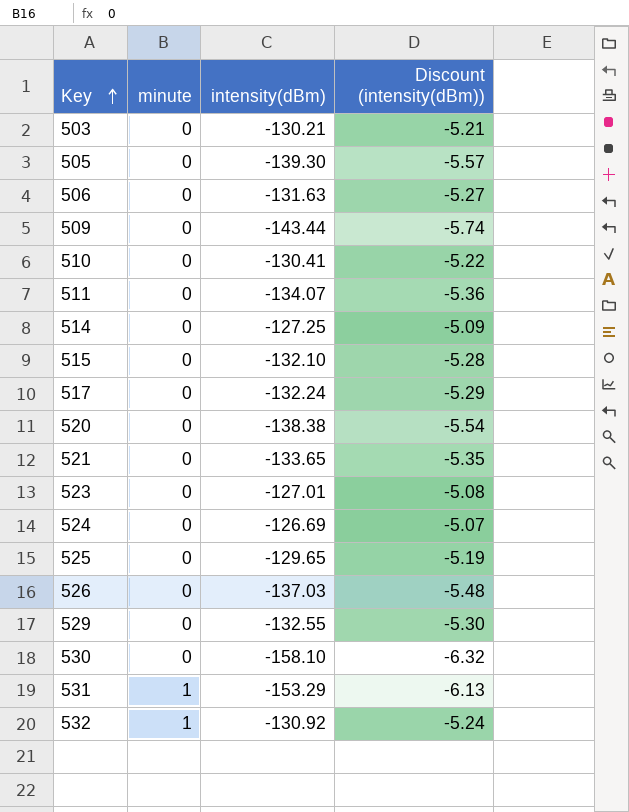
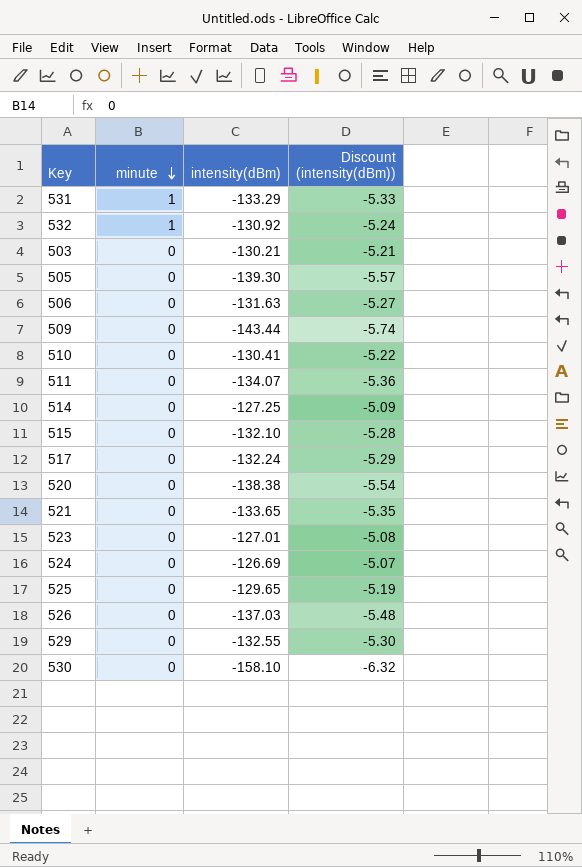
row order: Key ascending -> minute descending
531 | intensity(dBm): -153.29 -> -133.29
531 | Discount (intensity(dBm)): -6.13 -> -5.33

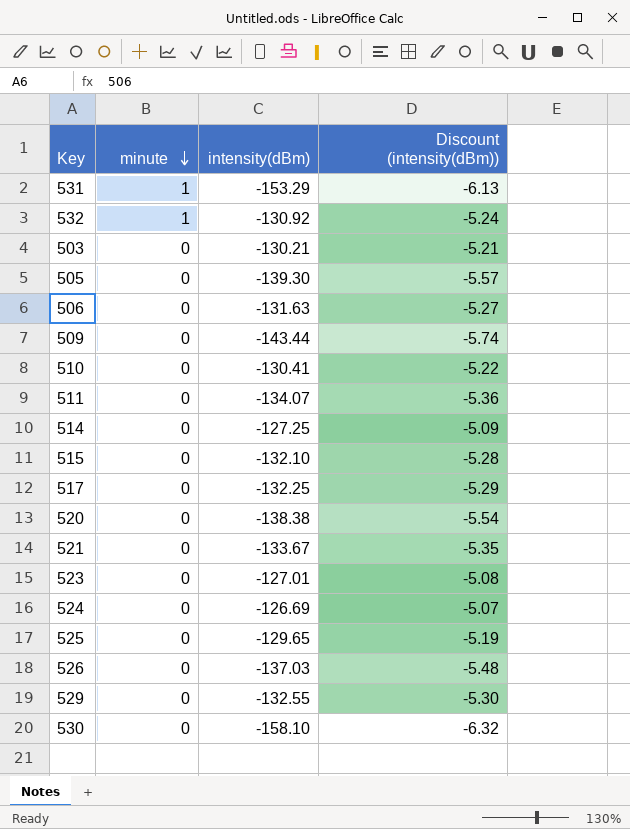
531 | intensity(dBm): -133.29 -> -153.29
531 | Discount (intensity(dBm)): -5.33 -> -6.13
517 | intensity(dBm): -132.24 -> -132.25
521 | intensity(dBm): -133.65 -> -133.67

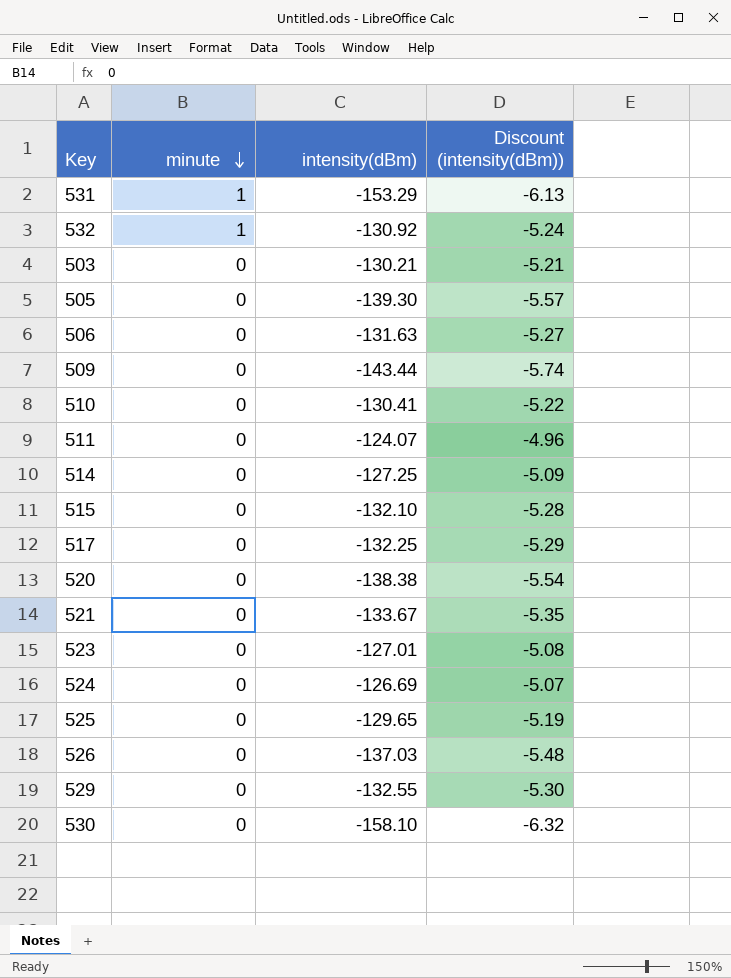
511 | intensity(dBm): -134.07 -> -124.07
511 | Discount (intensity(dBm)): -5.36 -> -4.96

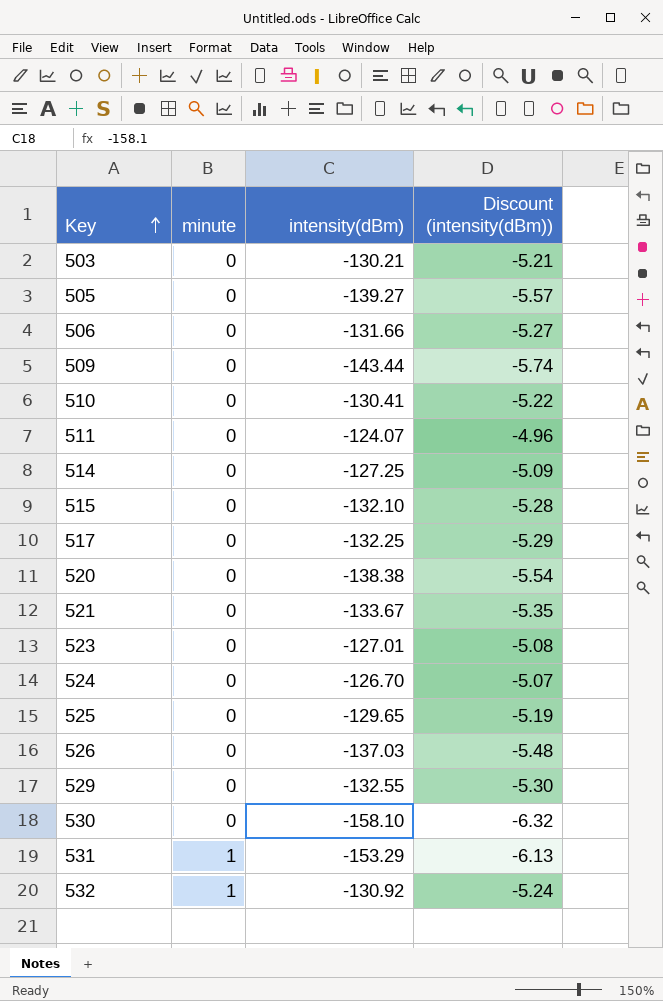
row order: minute descending -> Key ascending
505 | intensity(dBm): -139.30 -> -139.27
506 | intensity(dBm): -131.63 -> -131.66
524 | intensity(dBm): -126.69 -> -126.70

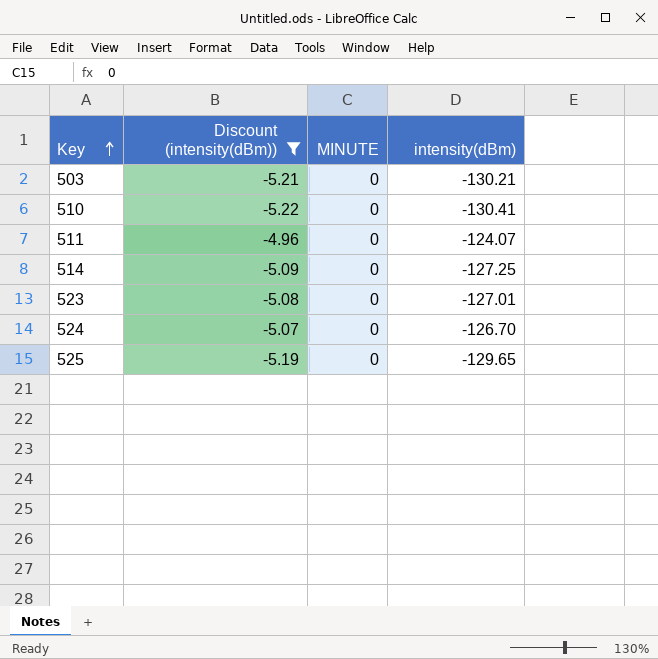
filter: none -> Discount (intensity(dBm)) >= -5.22
column Discount (intensity(dBm)) | position: 4 -> 2
column name: minute -> MINUTE

